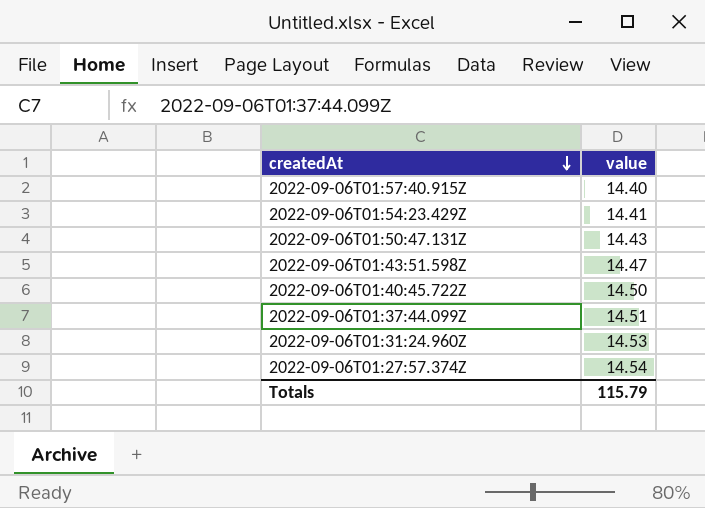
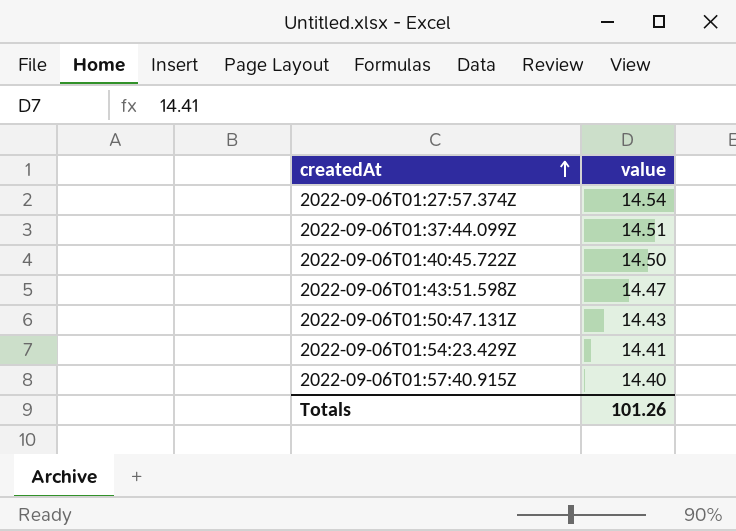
row order: createdAt descending -> createdAt ascending
row 2022-09-06T01:31:24.960Z: 14.53 -> none
Totals | value: 115.79 -> 101.26

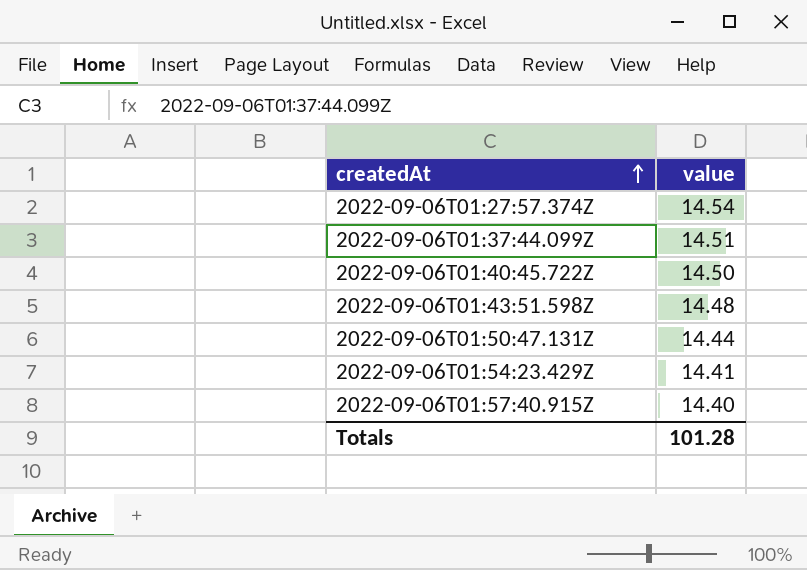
2022-09-06T01:43:51.598Z | value: 14.47 -> 14.48
2022-09-06T01:50:47.131Z | value: 14.43 -> 14.44
Totals | value: 101.26 -> 101.28

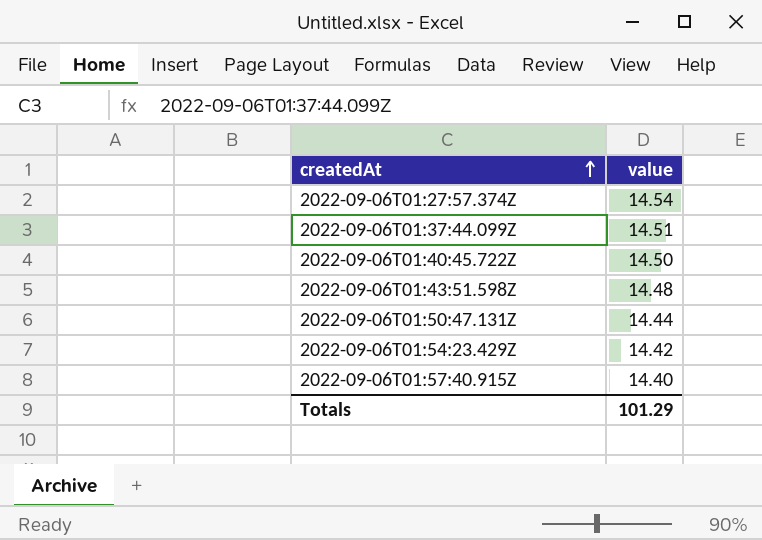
2022-09-06T01:54:23.429Z | value: 14.41 -> 14.42
Totals | value: 101.28 -> 101.29

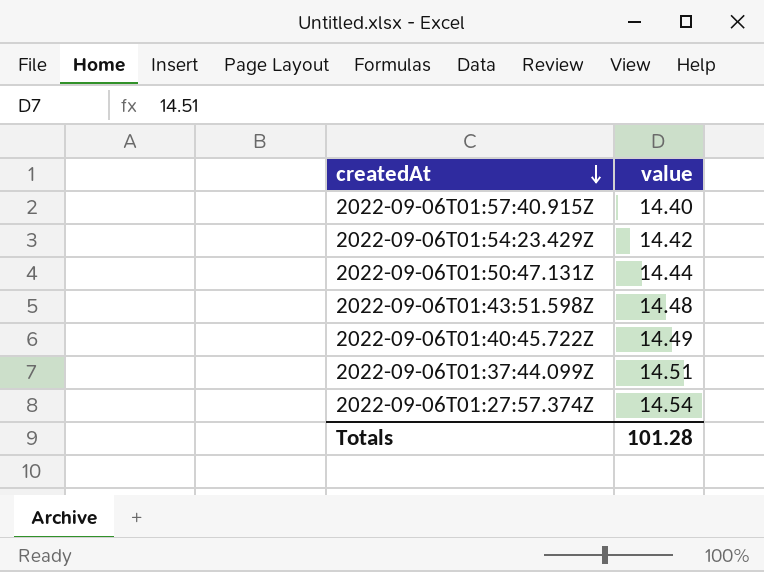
row order: createdAt ascending -> createdAt descending
2022-09-06T01:40:45.722Z | value: 14.50 -> 14.49
Totals | value: 101.29 -> 101.28

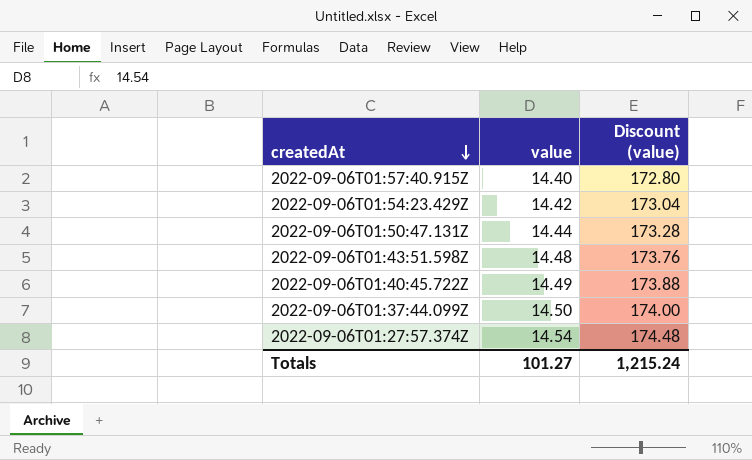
column Discount (value) | formula: none -> [value] * 12
2022-09-06T01:37:44.099Z | value: 14.51 -> 14.50
Totals | value: 101.28 -> 101.27

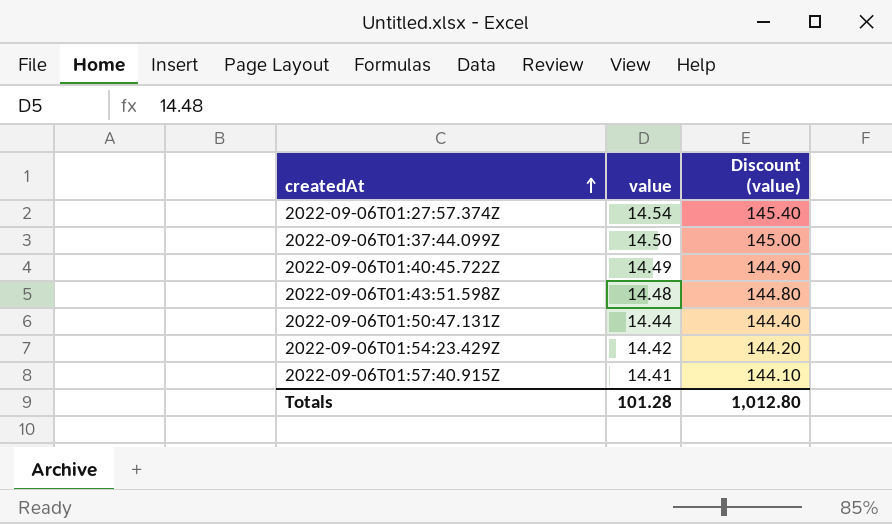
row order: createdAt descending -> createdAt ascending
column Discount (value) | formula: [value] * 12 -> [value] * 10
2022-09-06T01:57:40.915Z | value: 14.40 -> 14.41
Totals | value: 101.27 -> 101.28
Totals | Discount (value): 1,215.24 -> 1,012.80

